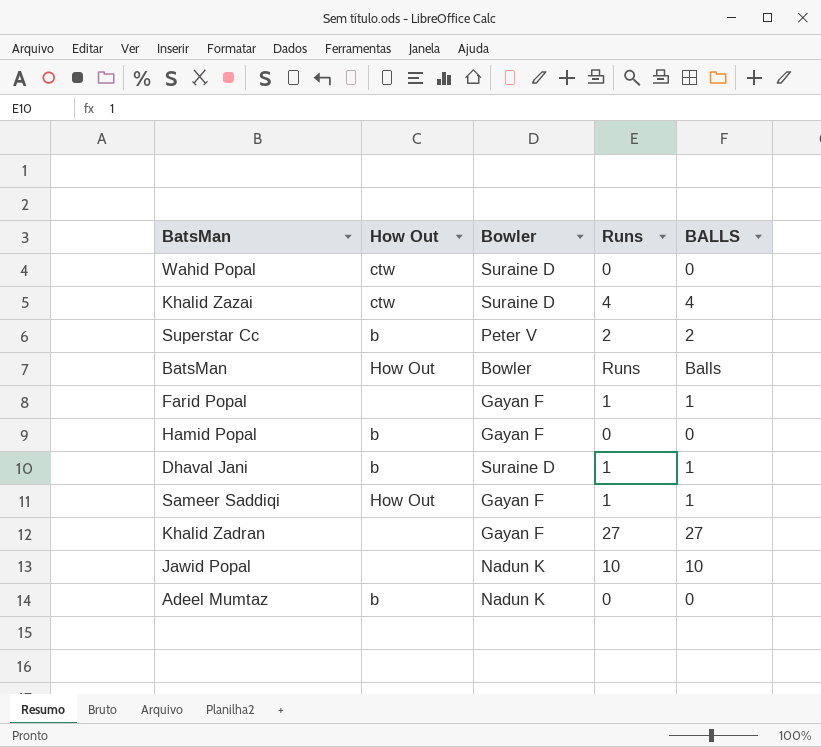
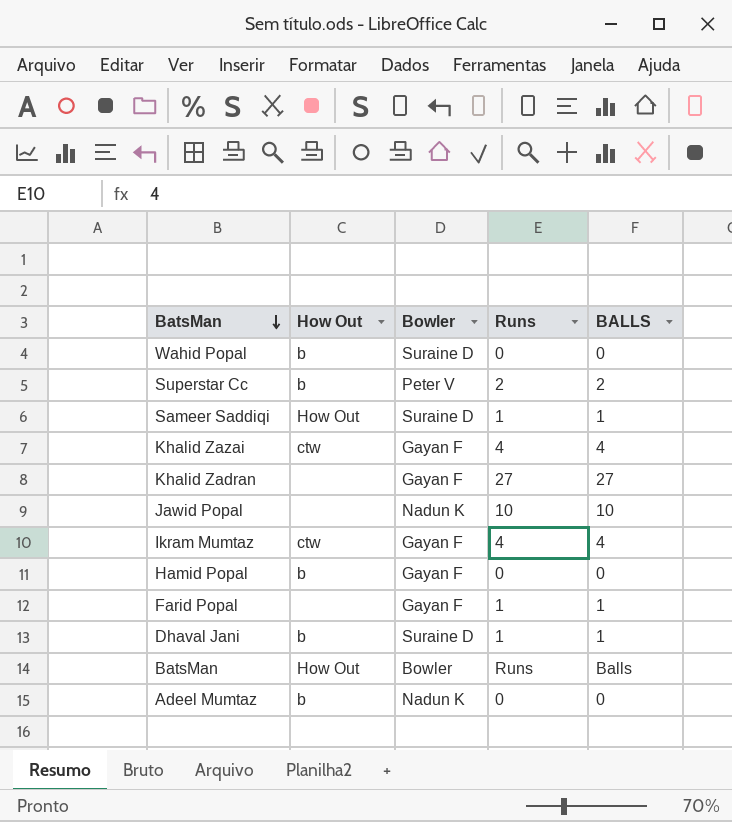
row order: none -> BatsMan descending
Wahid Popal | How Out: ctw -> b
Sameer Saddiqi | Bowler: Gayan F -> Suraine D
Khalid Zazai | Bowler: Suraine D -> Gayan F
row Ikram Mumtaz: none -> ctw | Gayan F | 4 | 4

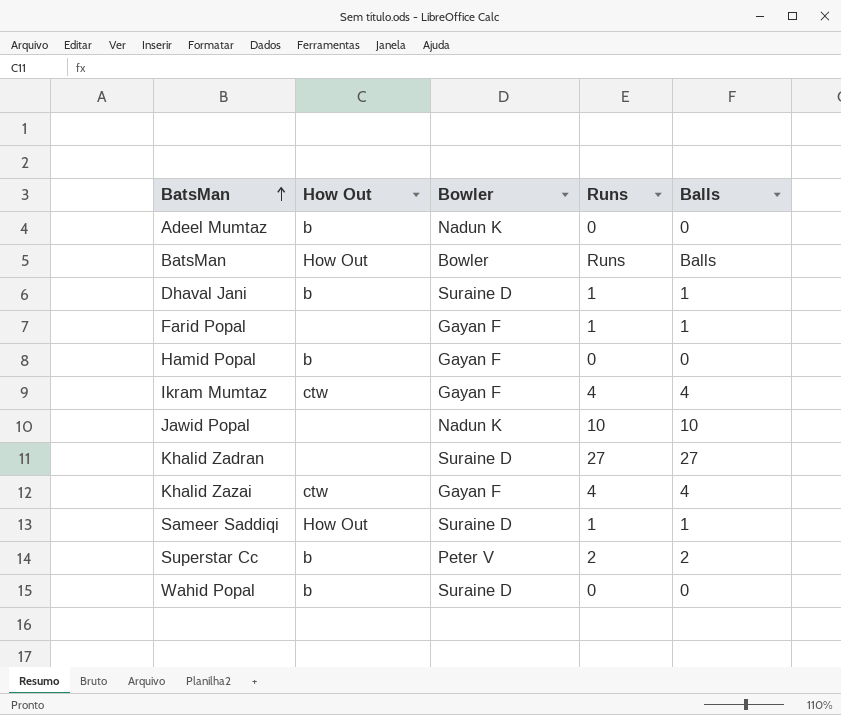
row order: BatsMan descending -> BatsMan ascending
column name: BALLS -> Balls
Khalid Zadran | Bowler: Gayan F -> Suraine D

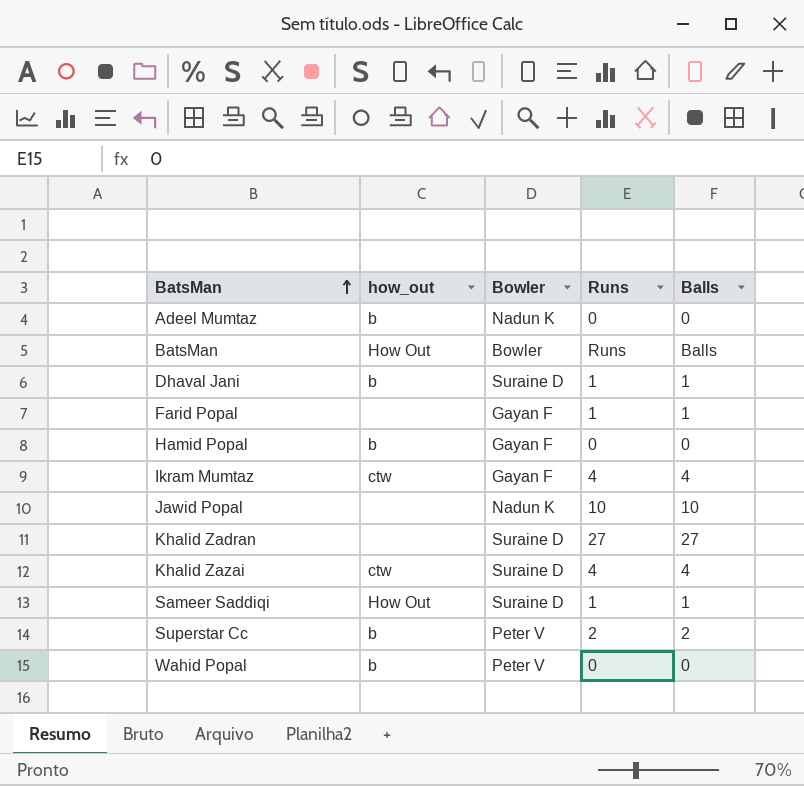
column name: How Out -> how_out
Khalid Zazai | Bowler: Gayan F -> Suraine D
Wahid Popal | Bowler: Suraine D -> Peter V

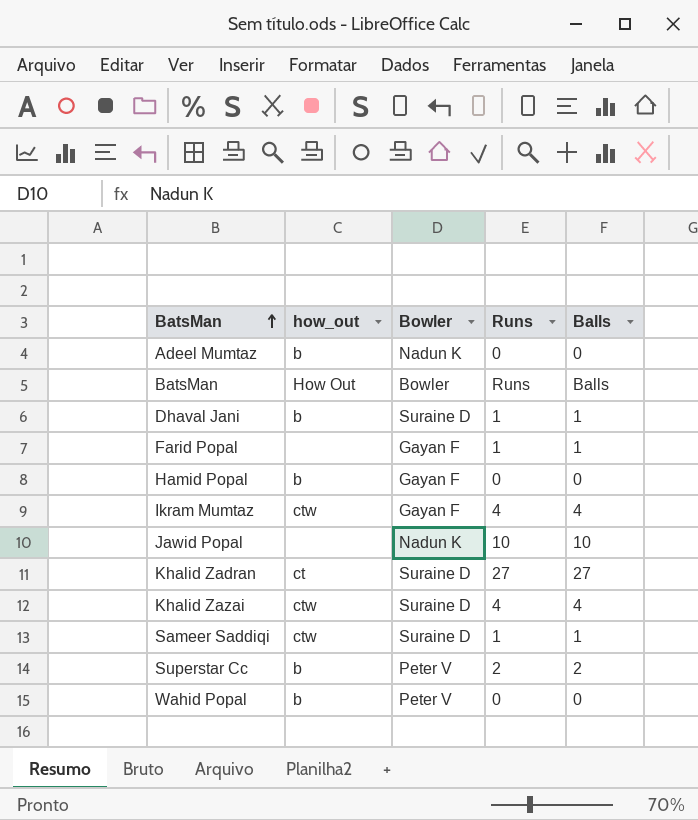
Khalid Zadran | how_out: none -> ct
Sameer Saddiqi | how_out: How Out -> ctw

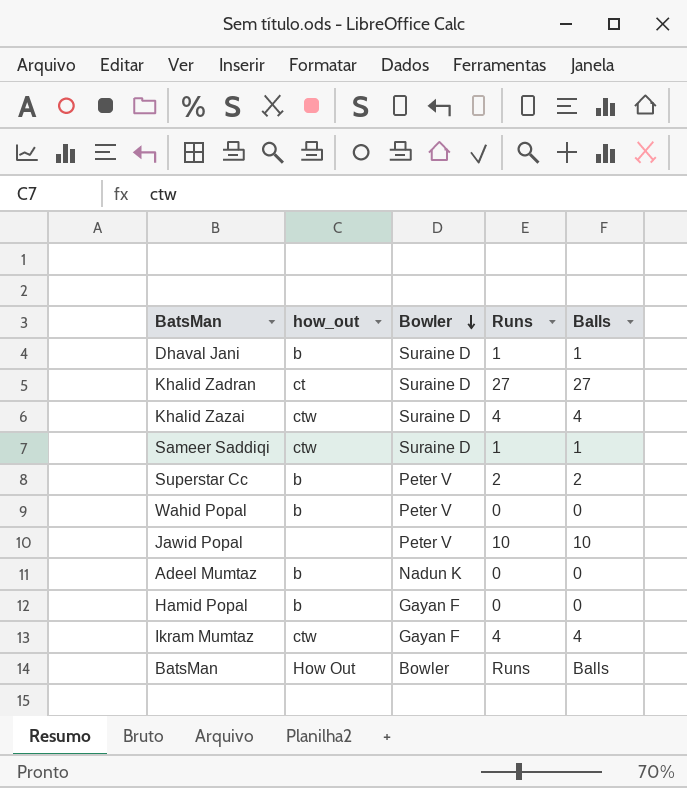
row order: BatsMan ascending -> Bowler descending
row Farid Popal: none | Gayan F | 1 | 1 -> none
Jawid Popal | Bowler: Nadun K -> Peter V

